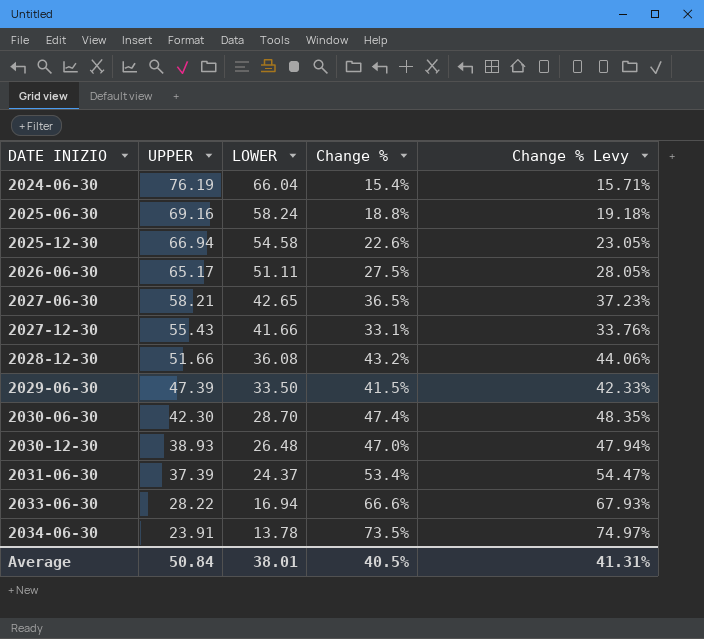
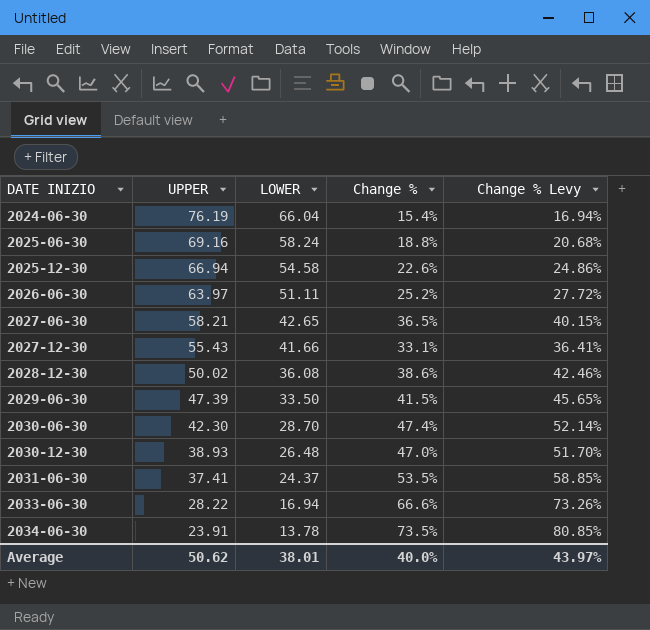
column Change % Levy | formula: [Change %] * 1.02 -> [Change %] * 1.1
2026-06-30 | UPPER: 65.17 -> 63.97
2026-06-30 | Change %: 27.5% -> 25.2%
2028-12-30 | UPPER: 51.66 -> 50.02
2028-12-30 | Change %: 43.2% -> 38.6%
2031-06-30 | UPPER: 37.39 -> 37.41
2031-06-30 | Change %: 53.4% -> 53.5%
Average | UPPER: 50.84 -> 50.62
Average | Change %: 40.5% -> 40.0%
Average | Change % Levy: 41.31% -> 43.97%

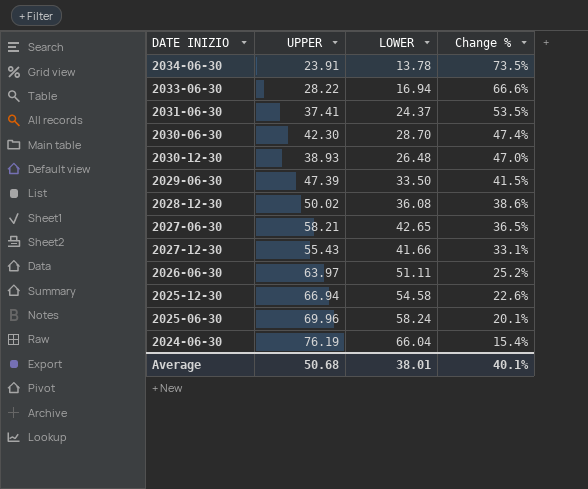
row order: DATE INIZIO ascending -> Change % descending
column Change % Levy | formula: [Change %] * 1.1 -> none
2025-06-30 | UPPER: 69.16 -> 69.96
2025-06-30 | Change %: 18.8% -> 20.1%
Average | UPPER: 50.62 -> 50.68
Average | Change %: 40.0% -> 40.1%

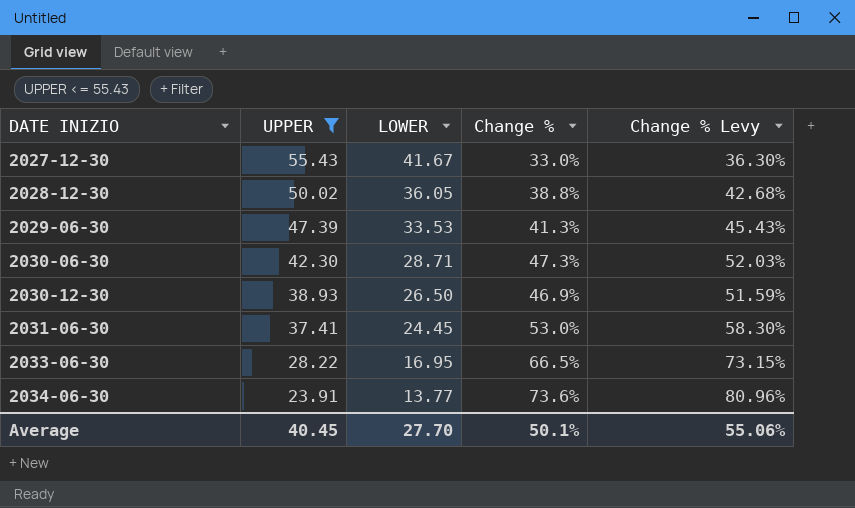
filter: none -> UPPER <= 55.43
row order: Change % descending -> DATE INIZIO ascending
column Change % Levy | formula: none -> [Change %] * 1.1
2027-12-30 | LOWER: 41.66 -> 41.67
2027-12-30 | Change %: 33.1% -> 33.0%
2028-12-30 | LOWER: 36.08 -> 36.05
2028-12-30 | Change %: 38.6% -> 38.8%
2029-06-30 | LOWER: 33.50 -> 33.53
2029-06-30 | Change %: 41.5% -> 41.3%
2030-06-30 | LOWER: 28.70 -> 28.71
2030-06-30 | Change %: 47.4% -> 47.3%
2030-12-30 | LOWER: 26.48 -> 26.50
2030-12-30 | Change %: 47.0% -> 46.9%
2031-06-30 | LOWER: 24.37 -> 24.45
2031-06-30 | Change %: 53.5% -> 53.0%
2033-06-30 | LOWER: 16.94 -> 16.95
2033-06-30 | Change %: 66.6% -> 66.5%
2034-06-30 | LOWER: 13.78 -> 13.77
2034-06-30 | Change %: 73.5% -> 73.6%
Average | UPPER: 50.68 -> 40.45
Average | LOWER: 38.01 -> 27.70
Average | Change %: 40.1% -> 50.1%

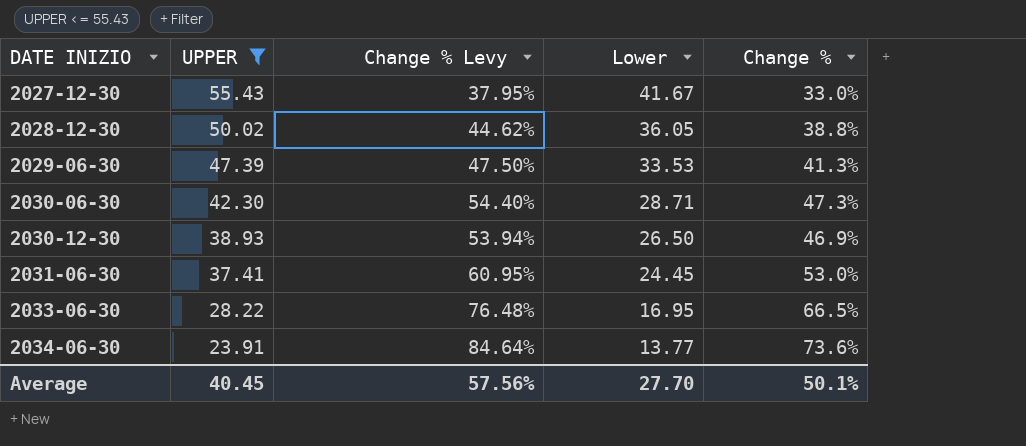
column Change % Levy | formula: [Change %] * 1.1 -> [Change %] * 1.15
column Change % Levy | position: 5 -> 3
column name: LOWER -> Lower
Average | Change % Levy: 55.06% -> 57.56%

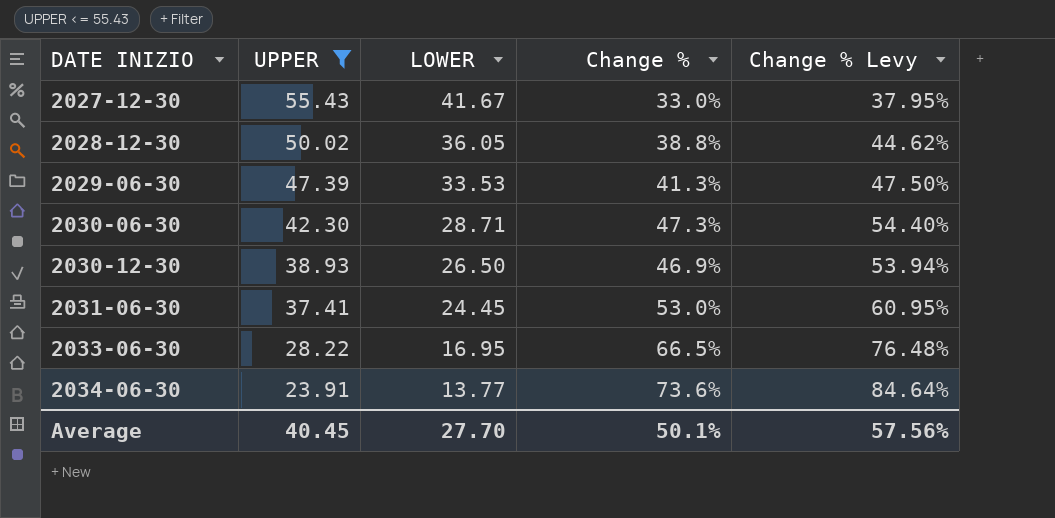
column name: Lower -> LOWER
column Change % Levy | position: 3 -> 5

